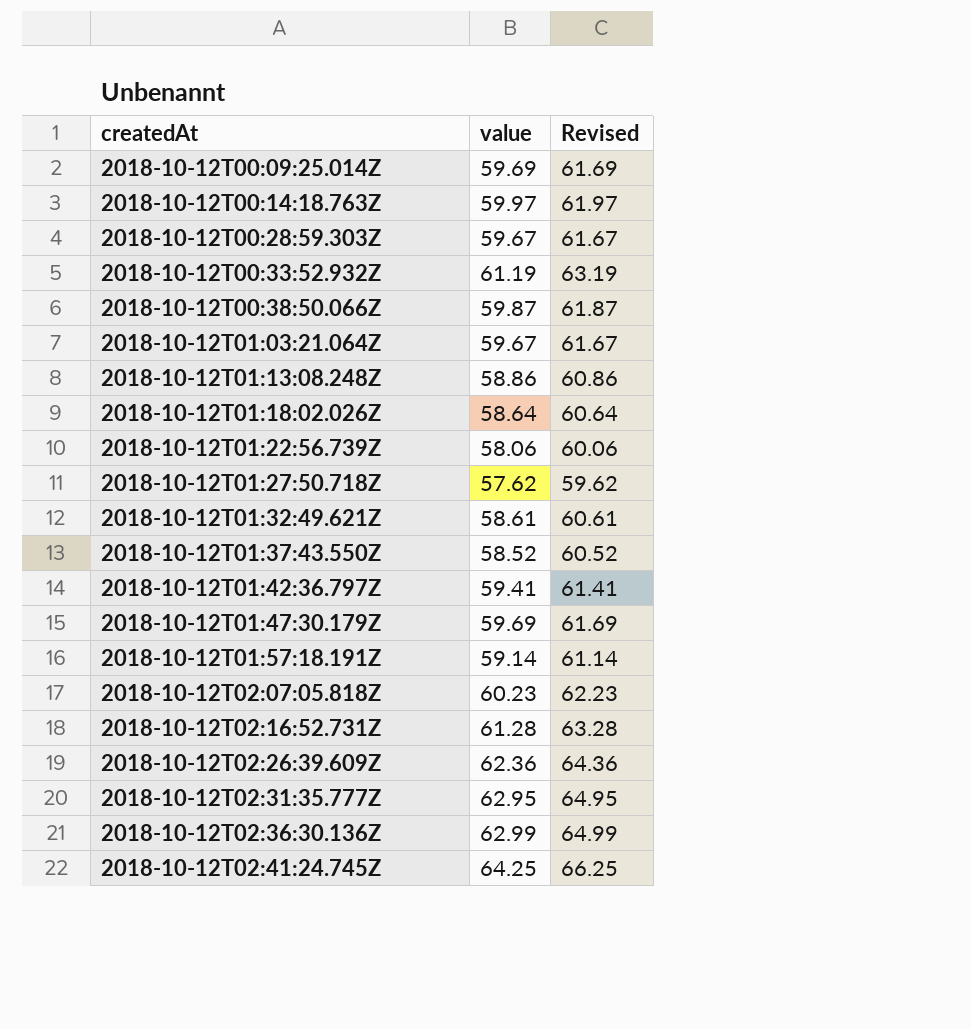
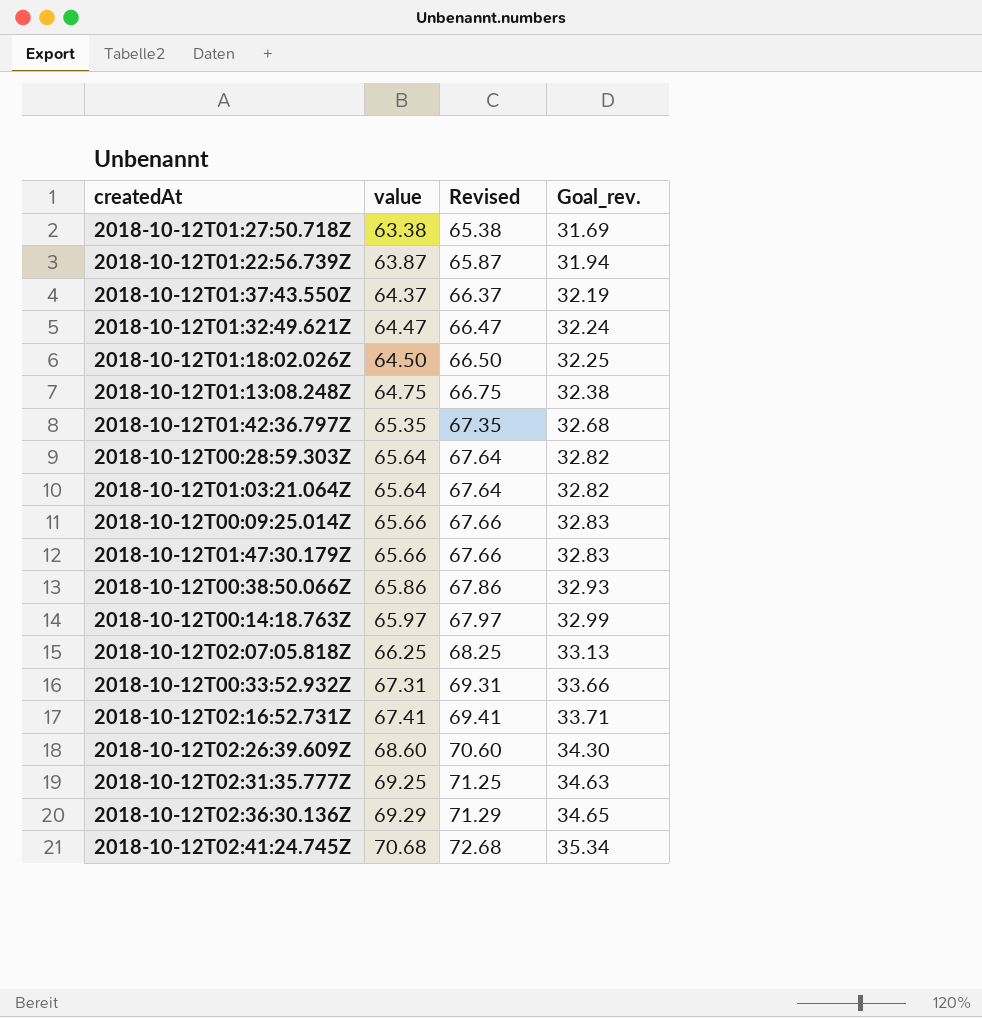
row order: createdAt ascending -> value ascending
column Goal_rev. | formula: none -> [value] * 0.5
row 2018-10-12T01:57:18.191Z: 59.14 | 61.14 -> none
2018-10-12T01:27:50.718Z | value: 57.62 -> 63.38
2018-10-12T01:27:50.718Z | Revised: 59.62 -> 65.38
2018-10-12T01:22:56.739Z | value: 58.06 -> 63.87
2018-10-12T01:22:56.739Z | Revised: 60.06 -> 65.87
2018-10-12T01:37:43.550Z | value: 58.52 -> 64.37
2018-10-12T01:37:43.550Z | Revised: 60.52 -> 66.37
2018-10-12T01:32:49.621Z | value: 58.61 -> 64.47
2018-10-12T01:32:49.621Z | Revised: 60.61 -> 66.47
2018-10-12T01:18:02.026Z | value: 58.64 -> 64.50
2018-10-12T01:18:02.026Z | Revised: 60.64 -> 66.50
2018-10-12T01:13:08.248Z | value: 58.86 -> 64.75
2018-10-12T01:13:08.248Z | Revised: 60.86 -> 66.75
2018-10-12T01:42:36.797Z | value: 59.41 -> 65.35
2018-10-12T01:42:36.797Z | Revised: 61.41 -> 67.35
2018-10-12T00:28:59.303Z | value: 59.67 -> 65.64
2018-10-12T00:28:59.303Z | Revised: 61.67 -> 67.64
2018-10-12T01:03:21.064Z | value: 59.67 -> 65.64
2018-10-12T01:03:21.064Z | Revised: 61.67 -> 67.64
2018-10-12T00:09:25.014Z | value: 59.69 -> 65.66
2018-10-12T00:09:25.014Z | Revised: 61.69 -> 67.66
2018-10-12T01:47:30.179Z | value: 59.69 -> 65.66
2018-10-12T01:47:30.179Z | Revised: 61.69 -> 67.66
2018-10-12T00:38:50.066Z | value: 59.87 -> 65.86
2018-10-12T00:38:50.066Z | Revised: 61.87 -> 67.86
2018-10-12T00:14:18.763Z | value: 59.97 -> 65.97
2018-10-12T00:14:18.763Z | Revised: 61.97 -> 67.97
2018-10-12T02:07:05.818Z | value: 60.23 -> 66.25
2018-10-12T02:07:05.818Z | Revised: 62.23 -> 68.25
2018-10-12T00:33:52.932Z | value: 61.19 -> 67.31
2018-10-12T00:33:52.932Z | Revised: 63.19 -> 69.31
2018-10-12T02:16:52.731Z | value: 61.28 -> 67.41
2018-10-12T02:16:52.731Z | Revised: 63.28 -> 69.41
2018-10-12T02:26:39.609Z | value: 62.36 -> 68.60
2018-10-12T02:26:39.609Z | Revised: 64.36 -> 70.60
2018-10-12T02:31:35.777Z | value: 62.95 -> 69.25
2018-10-12T02:31:35.777Z | Revised: 64.95 -> 71.25
2018-10-12T02:36:30.136Z | value: 62.99 -> 69.29
2018-10-12T02:36:30.136Z | Revised: 64.99 -> 71.29
2018-10-12T02:41:24.745Z | value: 64.25 -> 70.68
2018-10-12T02:41:24.745Z | Revised: 66.25 -> 72.68

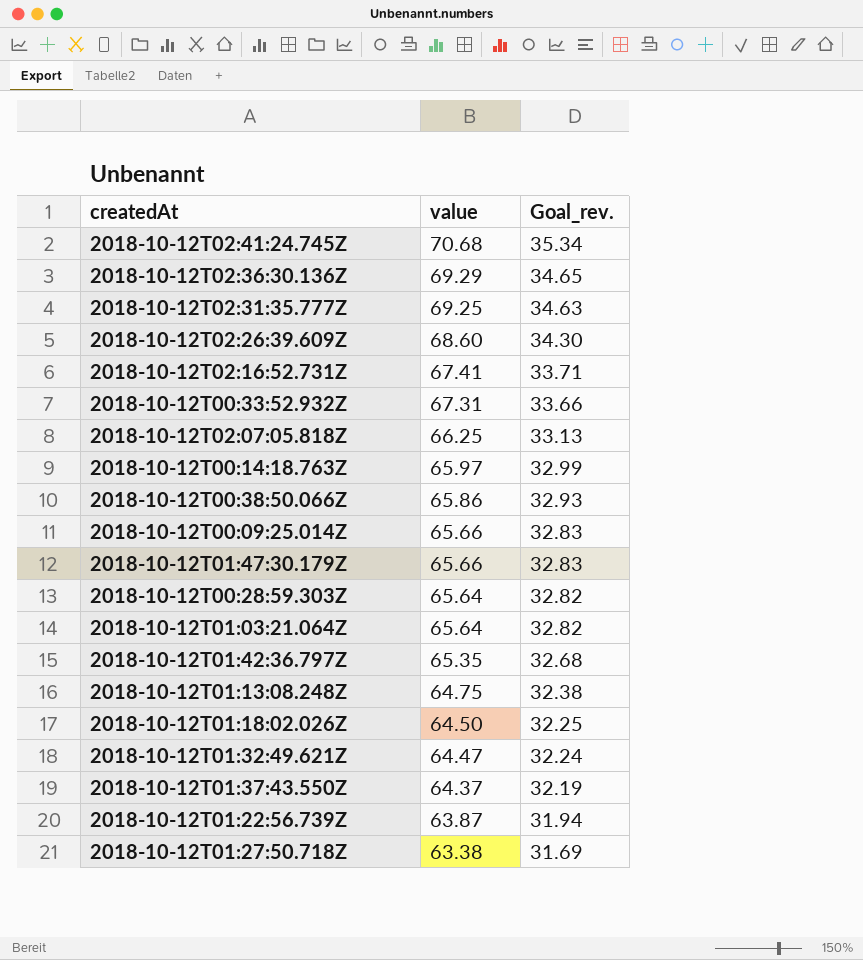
row order: value ascending -> value descending
column Revised | formula: [value] + 2 -> none

